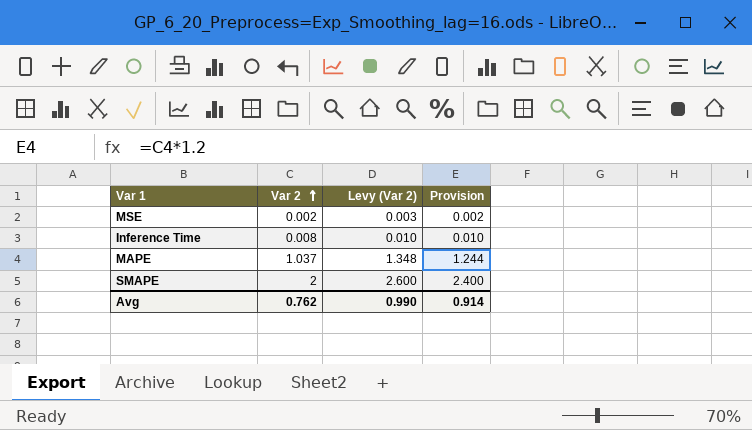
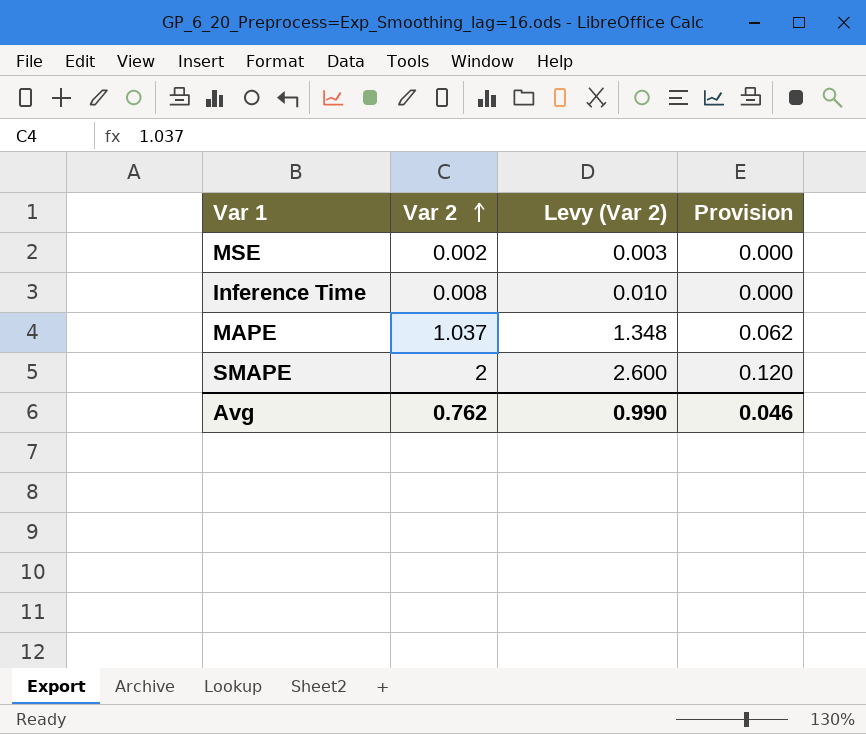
column Provision | formula: [Var 2] * 1.2 -> [Var 2] * 0.06
Avg | Provision: 0.914 -> 0.046

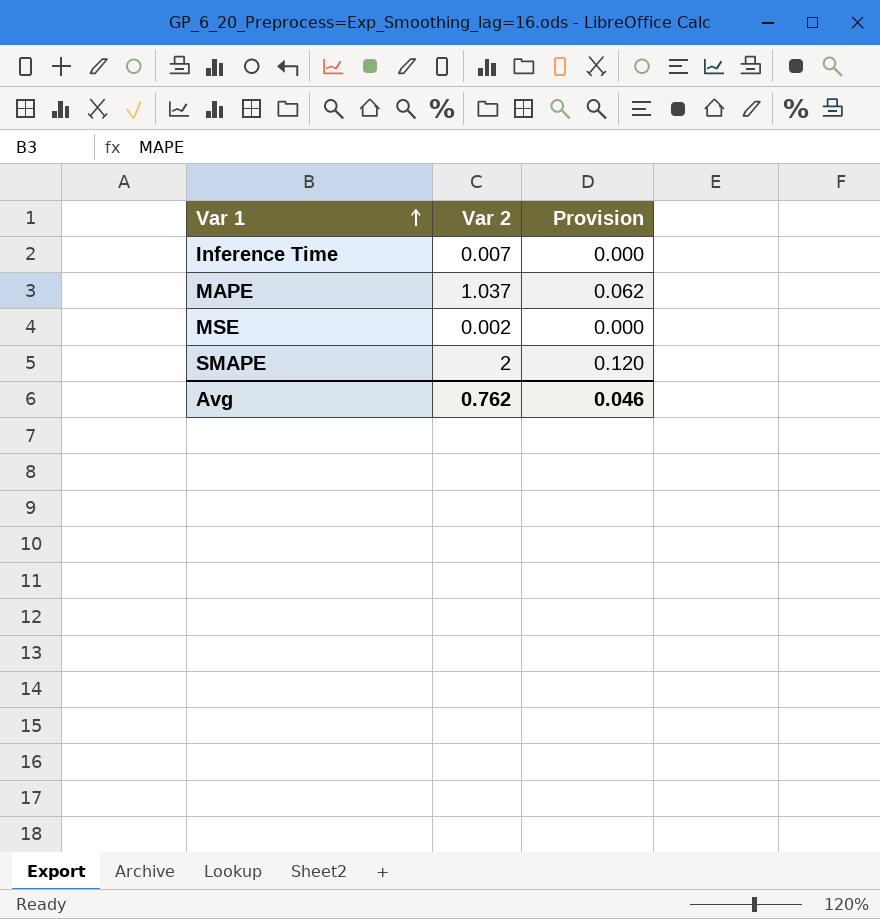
row order: Var 2 ascending -> Var 1 ascending
column Levy (Var 2) | formula: [Var 2] * 1.3 -> none
Inference Time | Var 2: 0.008 -> 0.007

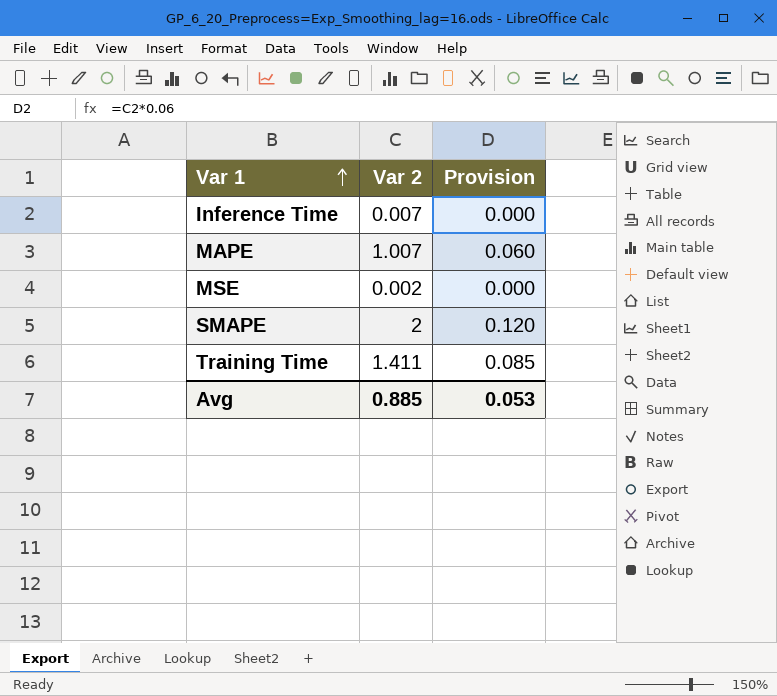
MAPE | Var 2: 1.037 -> 1.007
MAPE | Provision: 0.062 -> 0.060
row Training Time: none -> 1.411 | 0.085
Avg | Var 2: 0.762 -> 0.885
Avg | Provision: 0.046 -> 0.053

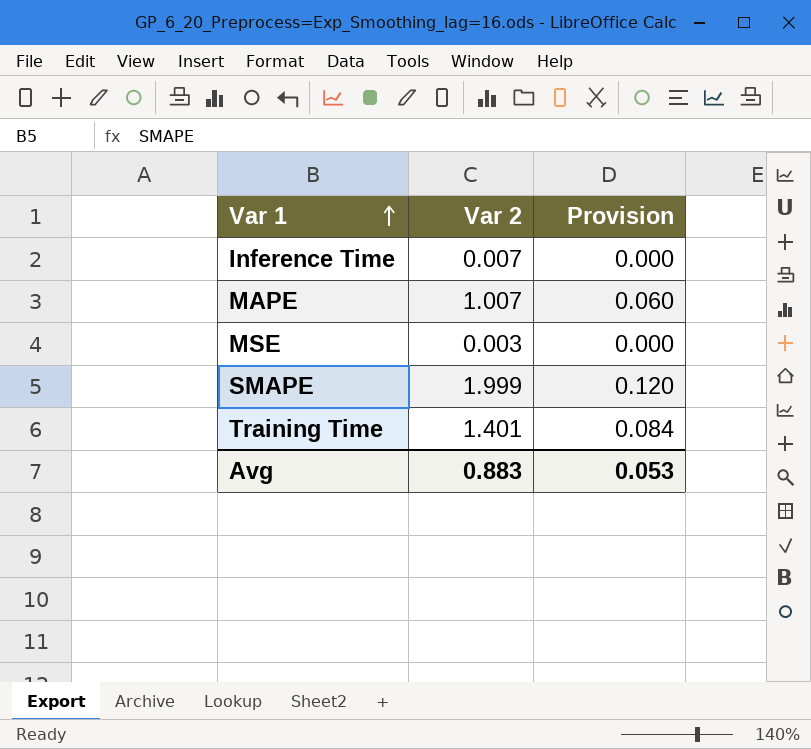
MSE | Var 2: 0.002 -> 0.003
SMAPE | Var 2: 2 -> 1.999
Training Time | Var 2: 1.411 -> 1.401
Training Time | Provision: 0.085 -> 0.084
Avg | Var 2: 0.885 -> 0.883

